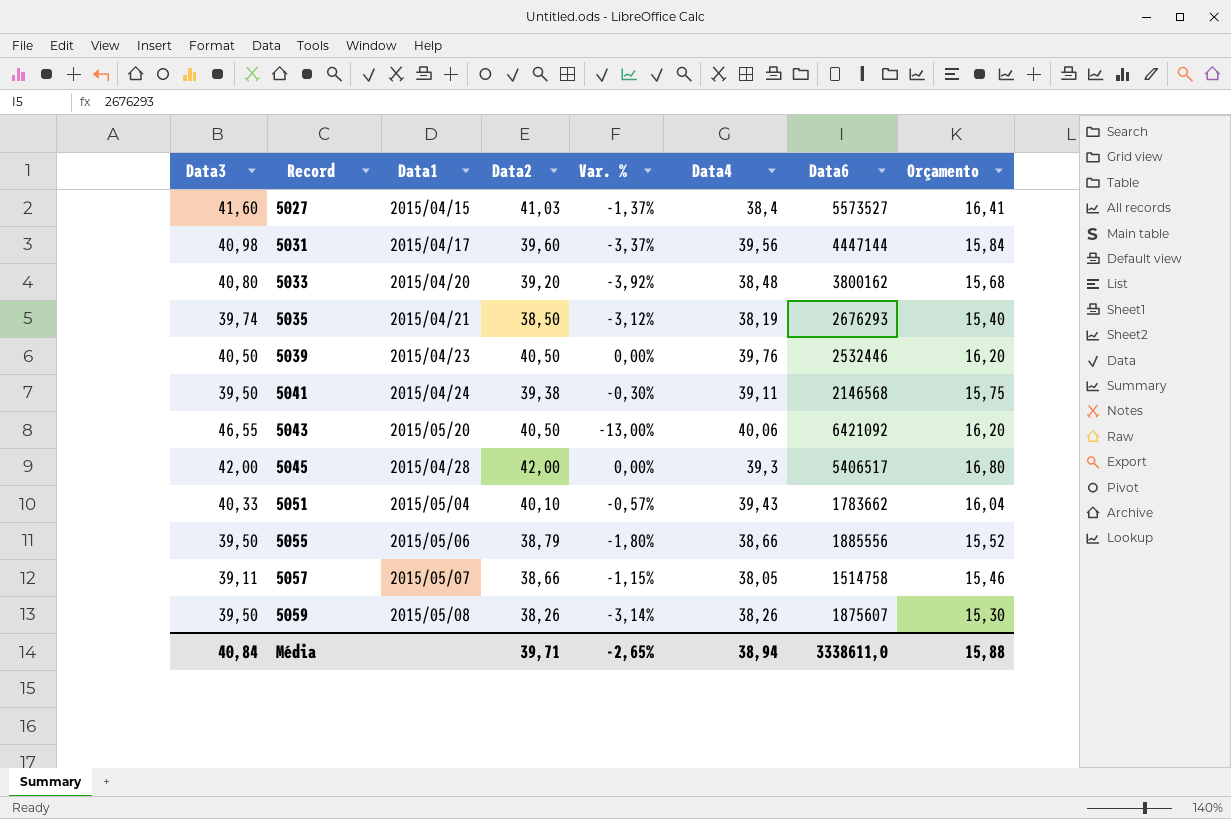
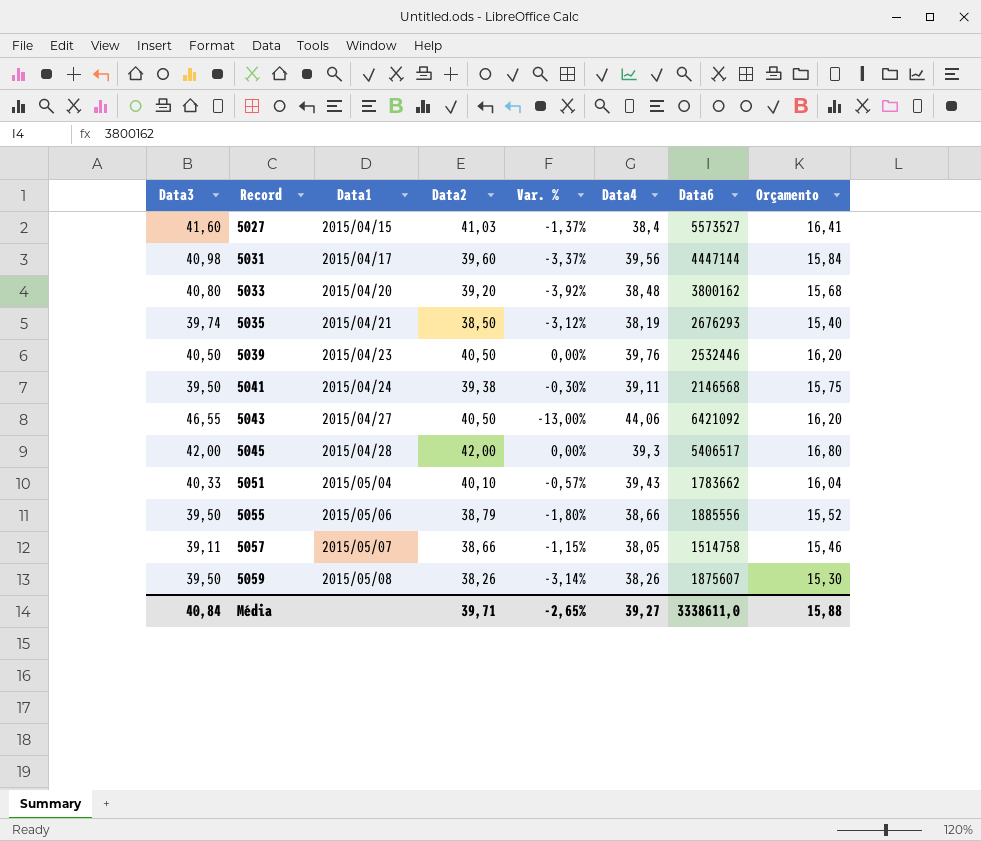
5043 | Data1: 2015/05/20 -> 2015/04/27
5043 | Data4: 40,06 -> 44,06
Média | Data4: 38,94 -> 39,27

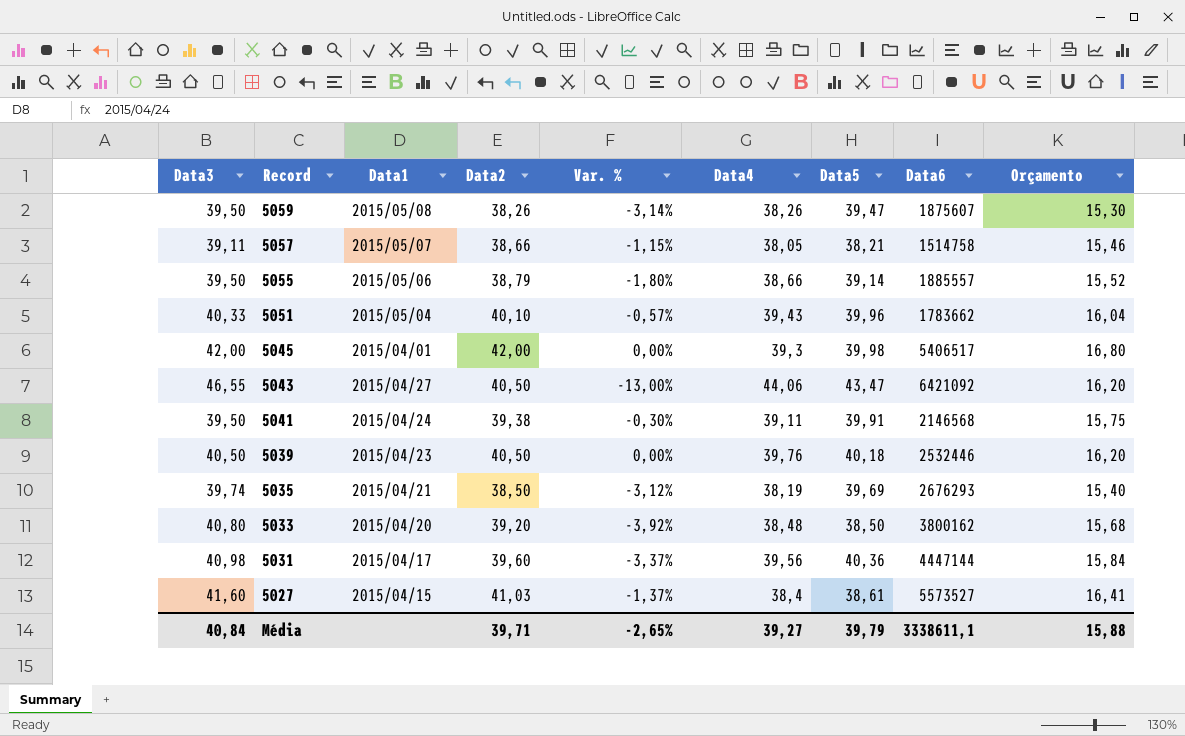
row order: Record ascending -> Record descending
column Data5 | position: none -> 7
5055 | Data6: 1885556 -> 1885557
5045 | Data1: 2015/04/28 -> 2015/04/01
Média | Data6: 3338611,0 -> 3338611,1

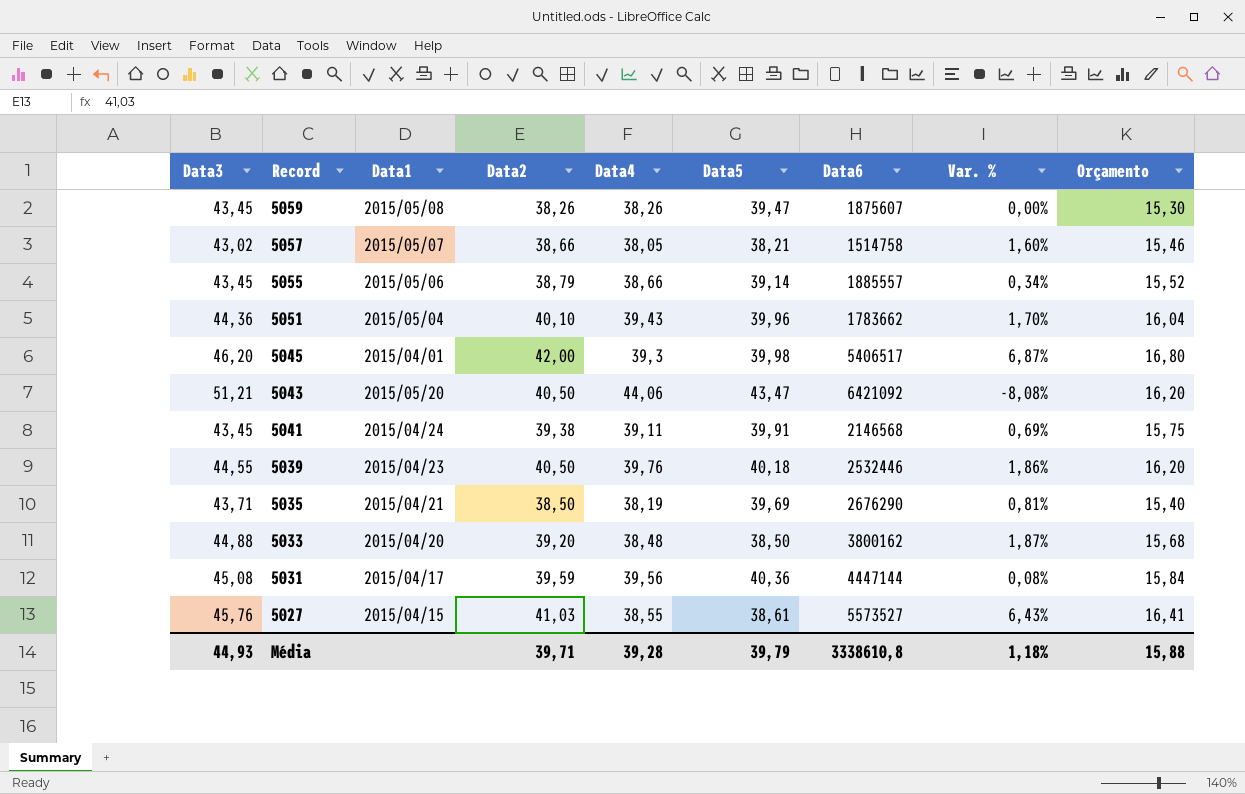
column Var. % | formula: ([Data2] - [Data3]) / [Data3] -> ([Data2] - [Data4]) / [Data4]
column Var. % | position: 5 -> 8
5059 | Data3: 39,50 -> 43,45
5057 | Data3: 39,11 -> 43,02
5055 | Data3: 39,50 -> 43,45
5051 | Data3: 40,33 -> 44,36
5045 | Data3: 42,00 -> 46,20
5043 | Data3: 46,55 -> 51,21
5043 | Data1: 2015/04/27 -> 2015/05/20
5041 | Data3: 39,50 -> 43,45
5039 | Data3: 40,50 -> 44,55
5035 | Data3: 39,74 -> 43,71
5035 | Data6: 2676293 -> 2676290
5033 | Data3: 40,80 -> 44,88
5031 | Data3: 40,98 -> 45,08
5031 | Data2: 39,60 -> 39,59
5027 | Data3: 41,60 -> 45,76
5027 | Data4: 38,4 -> 38,55
Média | Data3: 40,84 -> 44,93
Média | Data4: 39,27 -> 39,28
Média | Data6: 3338611,1 -> 3338610,8
Média | Var. %: -2,65% -> 1,18%

